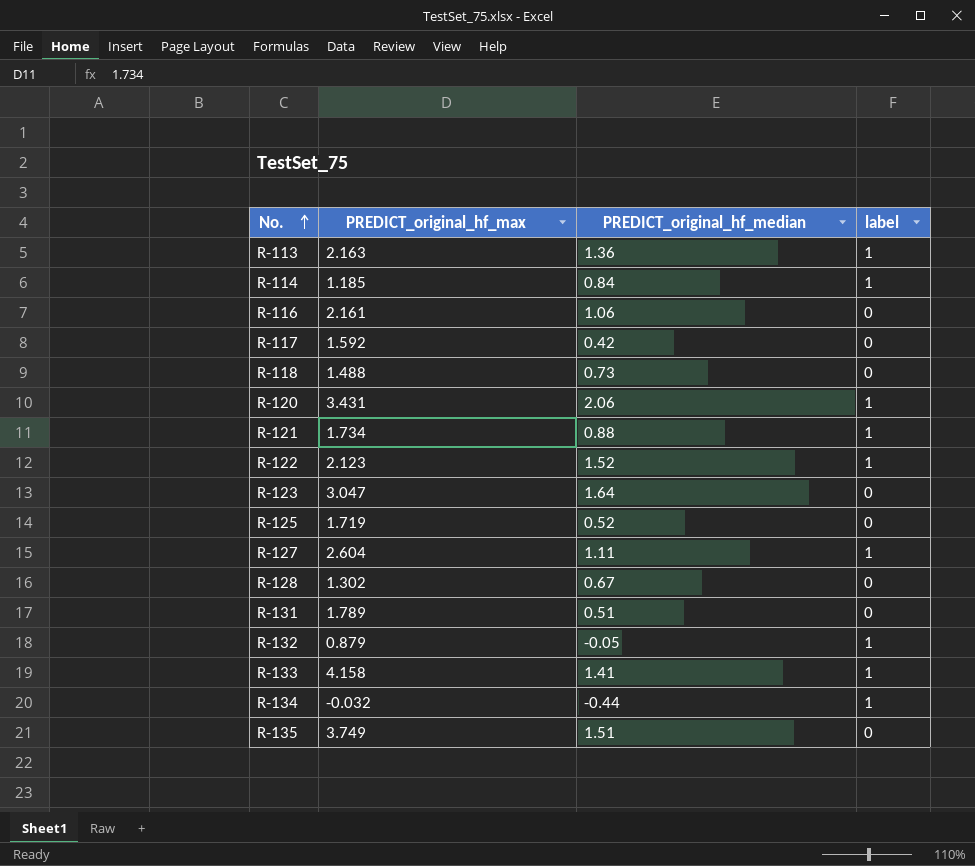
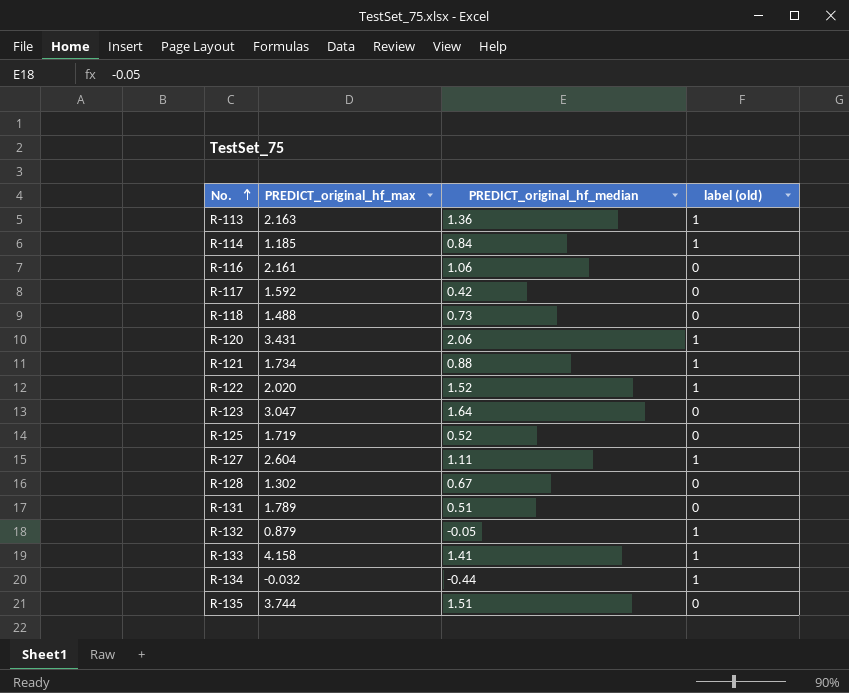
column name: label -> label (old)
R-122 | PREDICT_original_hf_max: 2.123 -> 2.020
R-135 | PREDICT_original_hf_max: 3.749 -> 3.744

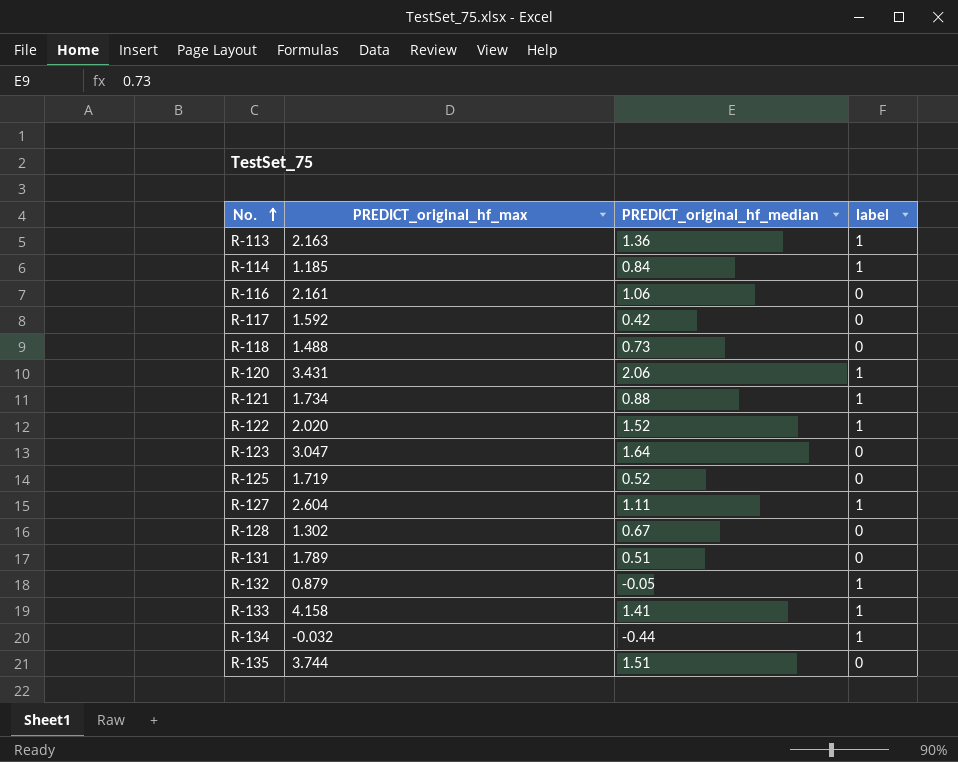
column name: label (old) -> label

